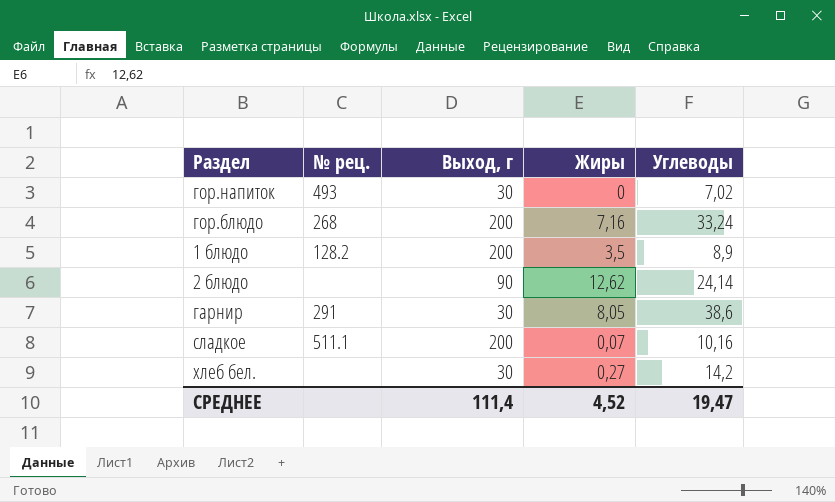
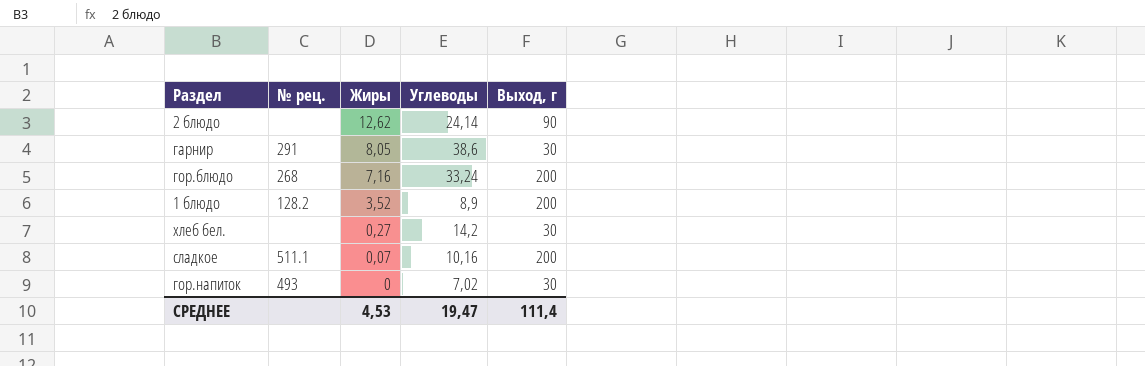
row order: none -> Жиры descending
column Выход, г | position: 3 -> 5
1 блюдо | Жиры: 3,5 -> 3,52
СРЕДНЕЕ | Жиры: 4,52 -> 4,53

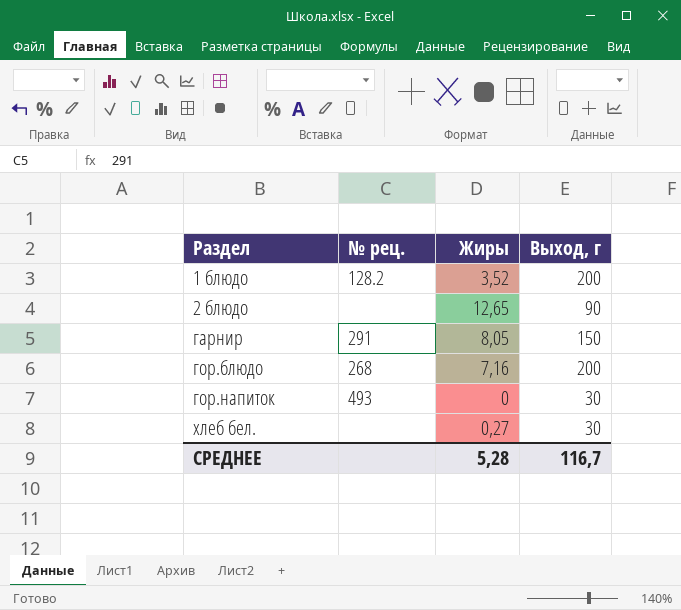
row order: Жиры descending -> Раздел ascending
column Углеводы | position: 4 -> none
row сладкое: 511.1 | 0,07 | 10,16 | 200 -> none
2 блюдо | Жиры: 12,62 -> 12,65
гарнир | Выход, г: 30 -> 150
СРЕДНЕЕ | Жиры: 4,53 -> 5,28
СРЕДНЕЕ | Выход, г: 111,4 -> 116,7

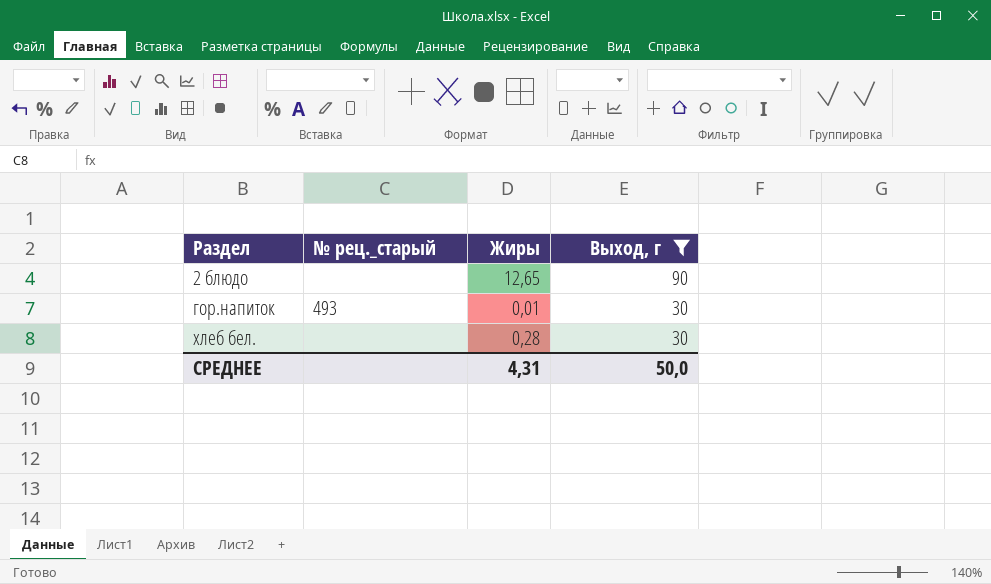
filter: none -> Выход, г <= 90
column name: № рец. -> № рец._старый
гор.напиток | Жиры: 0 -> 0,01
хлеб бел. | Жиры: 0,27 -> 0,28
СРЕДНЕЕ | Жиры: 5,28 -> 4,31
СРЕДНЕЕ | Выход, г: 116,7 -> 50,0

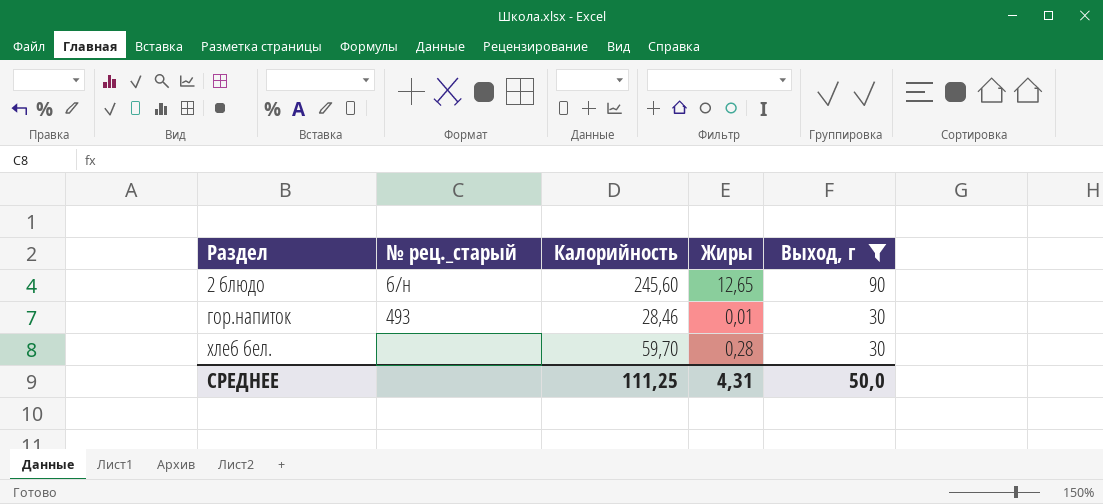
column Калорийность | position: none -> 3
2 блюдо | № рец._старый: none -> б/н

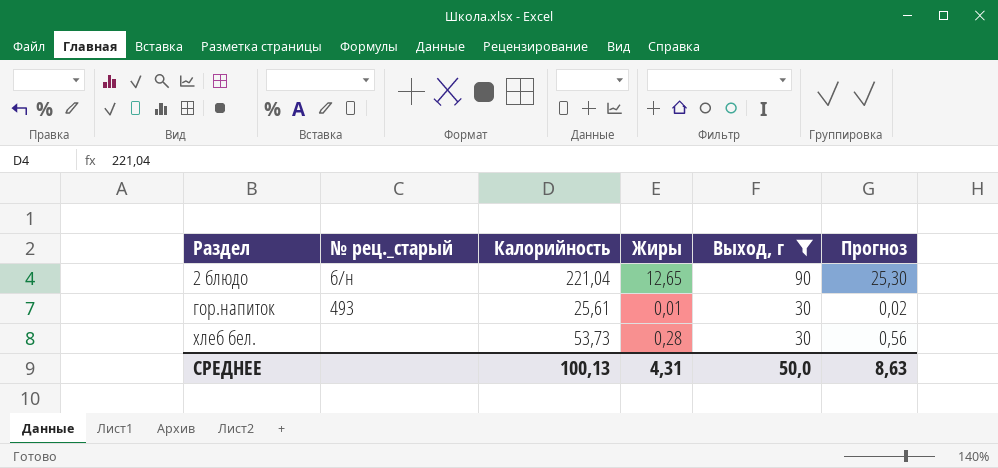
column Прогноз | formula: none -> [Жиры] * 2
2 блюдо | Калорийность: 245,60 -> 221,04
гор.напиток | Калорийность: 28,46 -> 25,61
хлеб бел. | Калорийность: 59,70 -> 53,73
СРЕДНЕЕ | Калорийность: 111,25 -> 100,13

